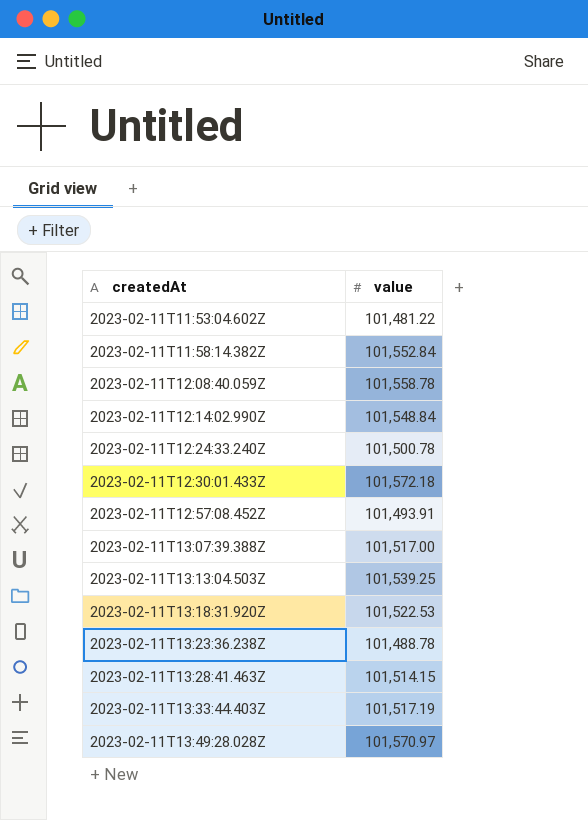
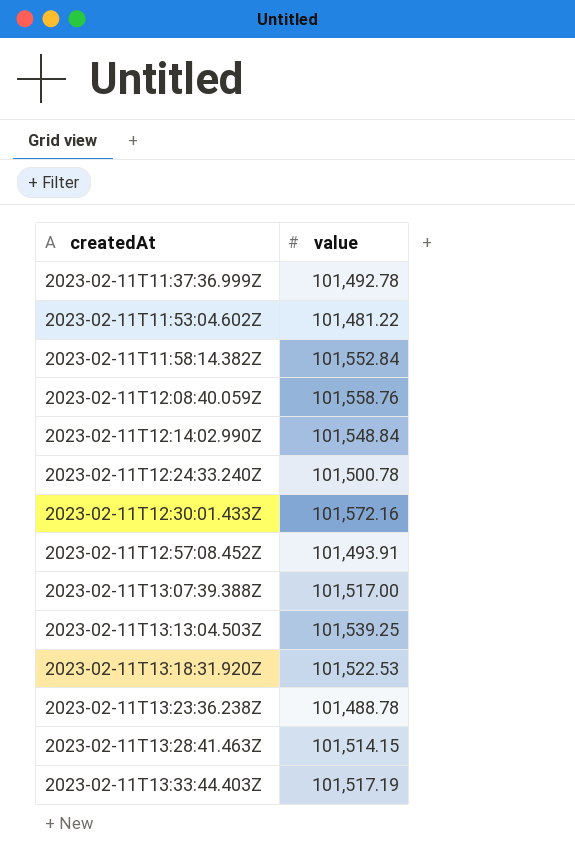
row 2023-02-11T13:49:28.028Z: 101,570.97 -> none
row 2023-02-11T11:37:36.999Z: none -> 101,492.78
2023-02-11T12:08:40.059Z | value: 101,558.78 -> 101,558.76
2023-02-11T12:30:01.433Z | value: 101,572.18 -> 101,572.16

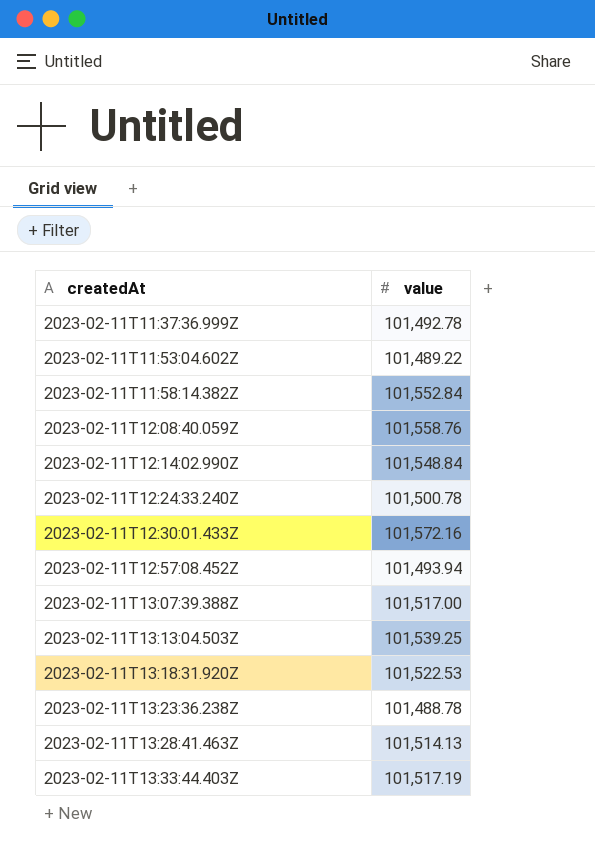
2023-02-11T11:53:04.602Z | value: 101,481.22 -> 101,489.22
2023-02-11T12:57:08.452Z | value: 101,493.91 -> 101,493.94
2023-02-11T13:28:41.463Z | value: 101,514.15 -> 101,514.13

